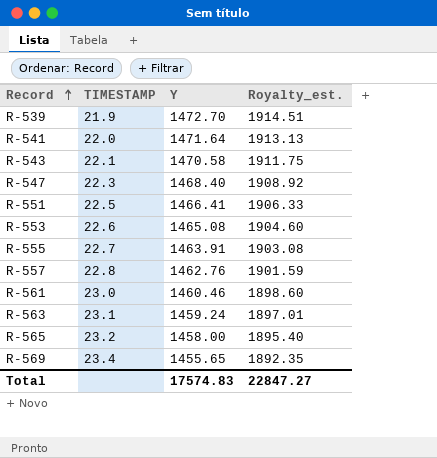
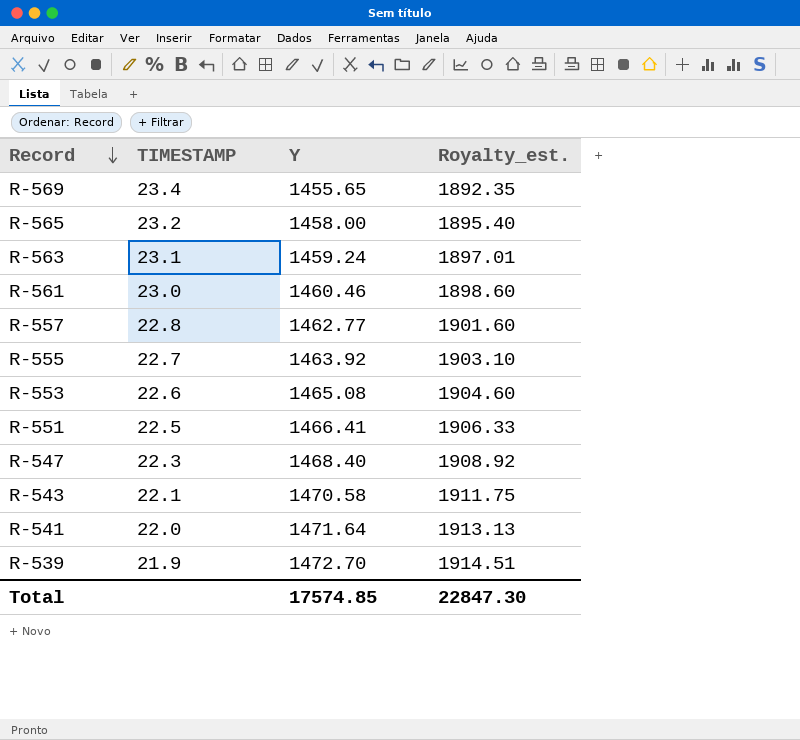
row order: Record ascending -> Record descending
R-557 | Y: 1462.76 -> 1462.77
R-557 | Royalty_est.: 1901.59 -> 1901.60
R-555 | Y: 1463.91 -> 1463.92
R-555 | Royalty_est.: 1903.08 -> 1903.10
Total | Y: 17574.83 -> 17574.85
Total | Royalty_est.: 22847.27 -> 22847.30

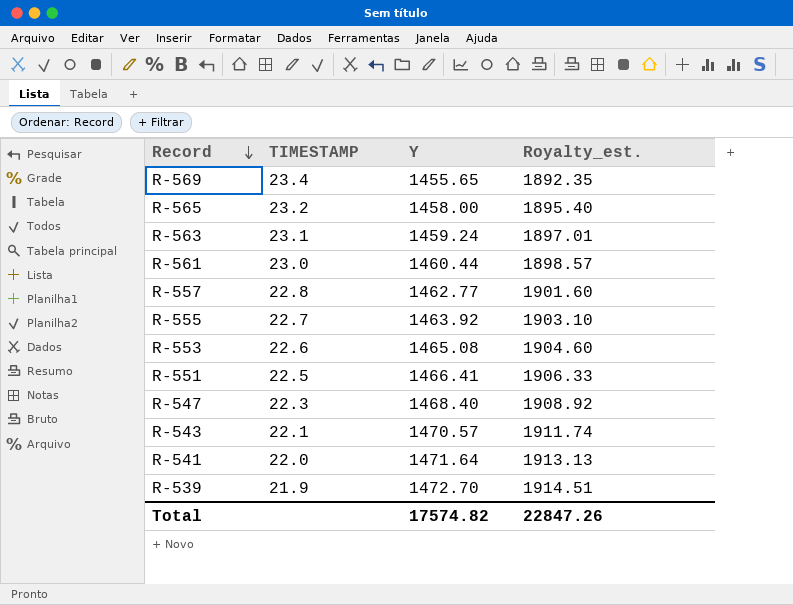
R-561 | Y: 1460.46 -> 1460.44
R-561 | Royalty_est.: 1898.60 -> 1898.57
R-543 | Y: 1470.58 -> 1470.57
R-543 | Royalty_est.: 1911.75 -> 1911.74
Total | Y: 17574.85 -> 17574.82
Total | Royalty_est.: 22847.30 -> 22847.26

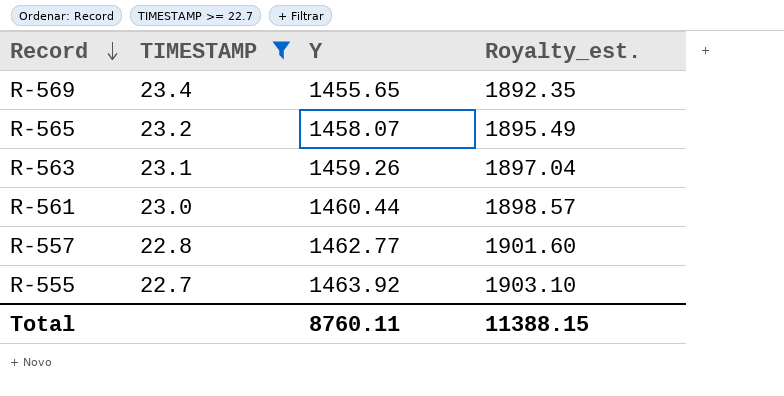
filter: none -> TIMESTAMP >= 22.7
R-565 | Y: 1458.00 -> 1458.07
R-565 | Royalty_est.: 1895.40 -> 1895.49
R-563 | Y: 1459.24 -> 1459.26
R-563 | Royalty_est.: 1897.01 -> 1897.04
Total | Y: 17574.82 -> 8760.11
Total | Royalty_est.: 22847.26 -> 11388.15

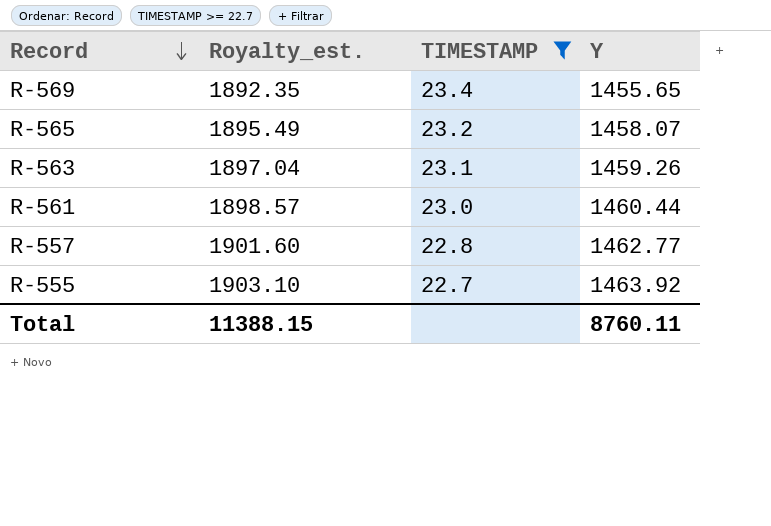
column Royalty_est. | position: 4 -> 2

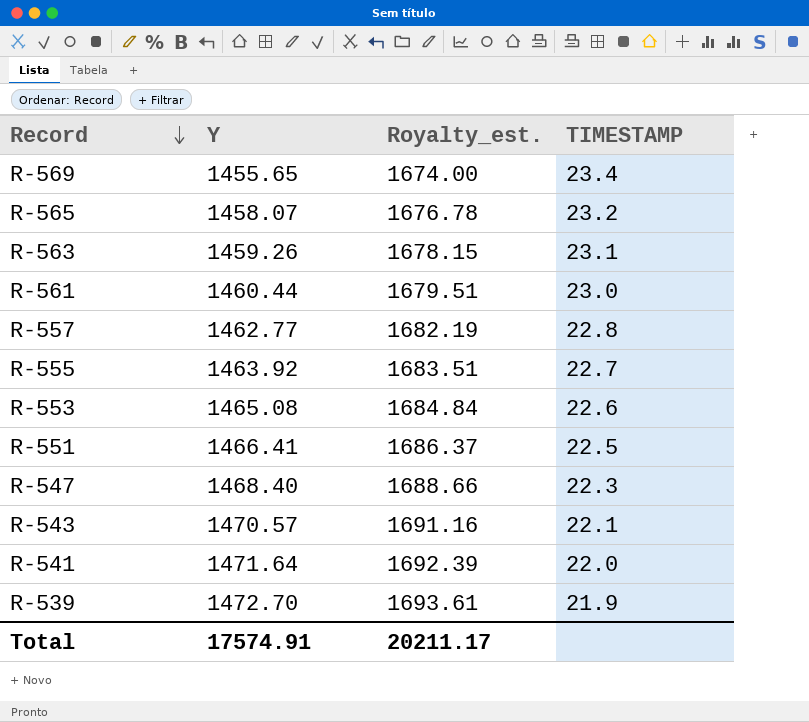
filter: TIMESTAMP >= 22.7 -> none
column Y | position: 4 -> 2
column Royalty_est. | formula: [Y] * 1.3 -> [Y] * 1.15
Total | Y: 8760.11 -> 17574.91
Total | Royalty_est.: 11388.15 -> 20211.17

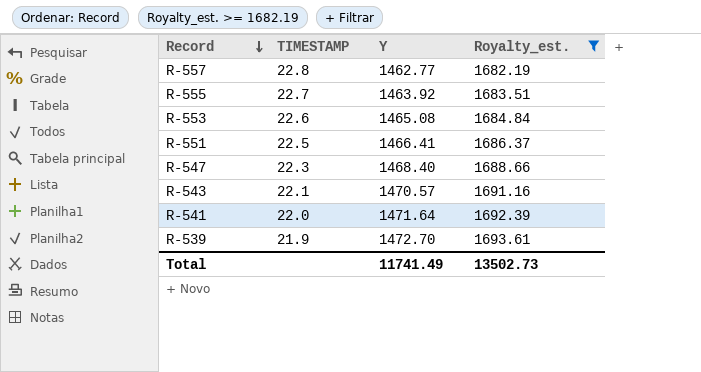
filter: none -> Royalty_est. >= 1682.19
column TIMESTAMP | position: 4 -> 2
Total | Y: 17574.91 -> 11741.49
Total | Royalty_est.: 20211.17 -> 13502.73

